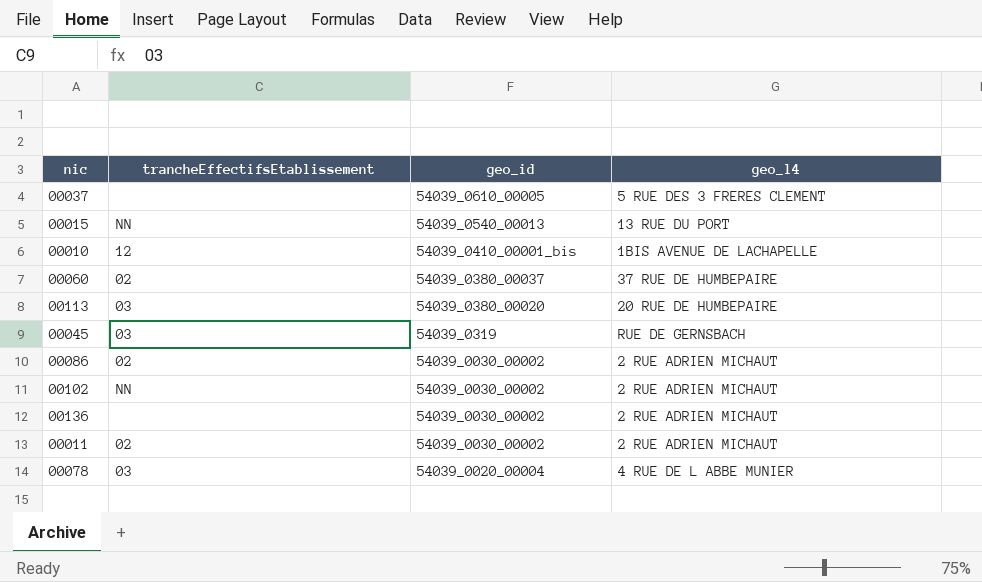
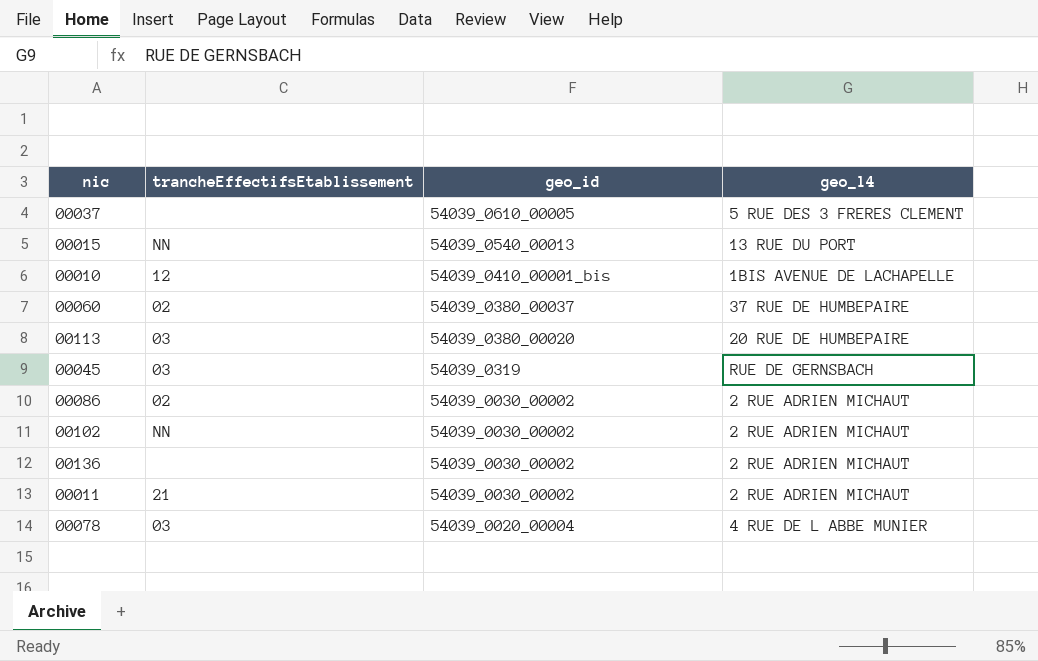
00011 | trancheEffectifsEtablissement: 02 -> 21

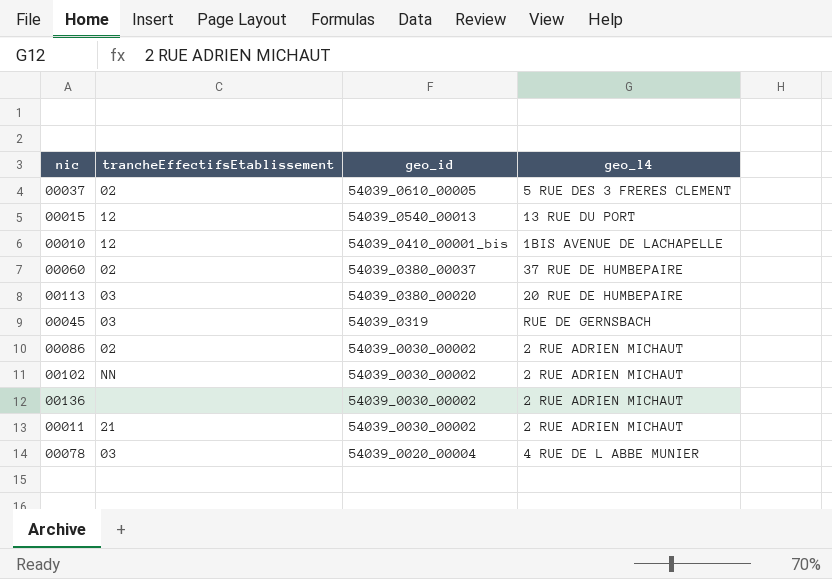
00037 | trancheEffectifsEtablissement: none -> 02
00015 | trancheEffectifsEtablissement: NN -> 12

